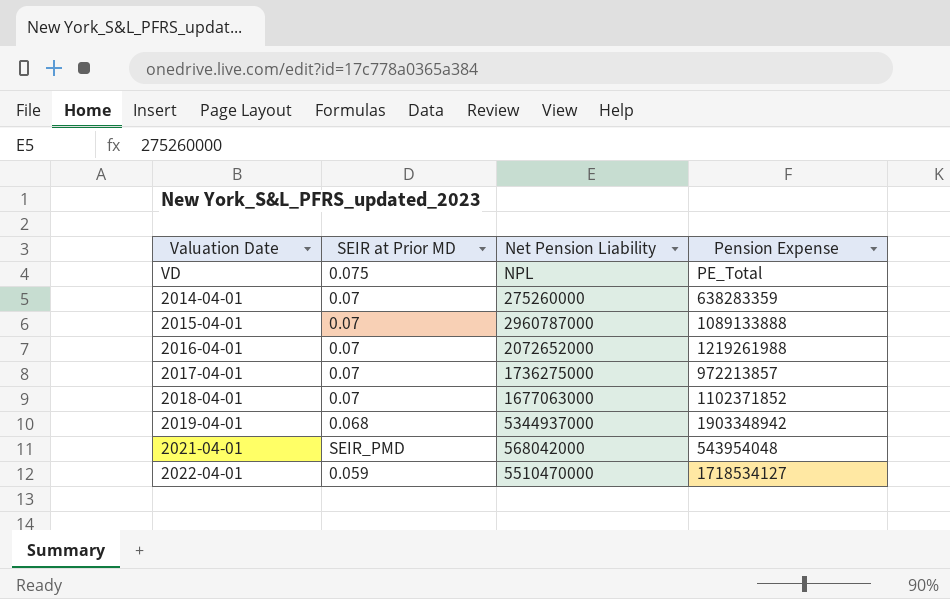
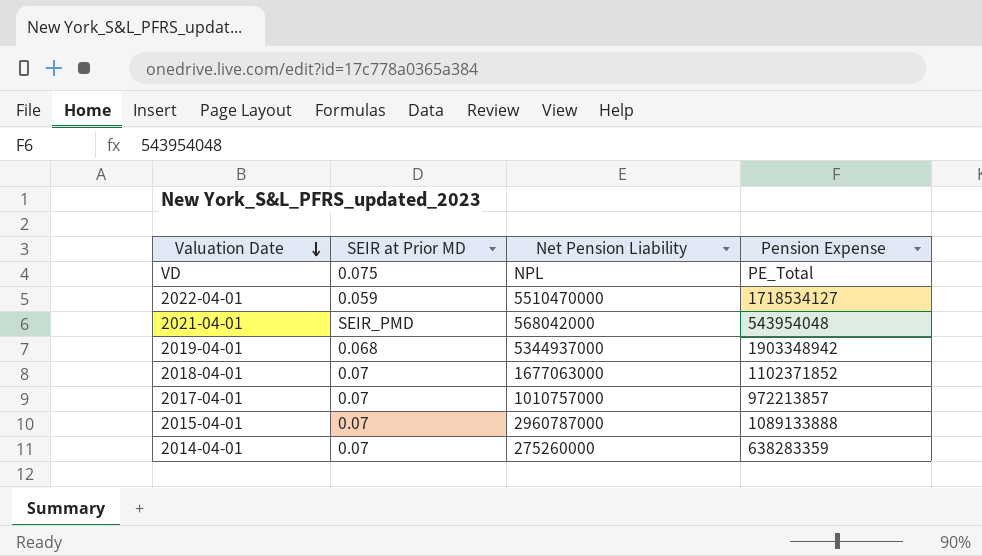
row order: none -> Valuation Date descending
row 2016-04-01: 0.07 | 2072652000 | 1219261988 -> none
2017-04-01 | Net Pension Liability: 1736275000 -> 1010757000

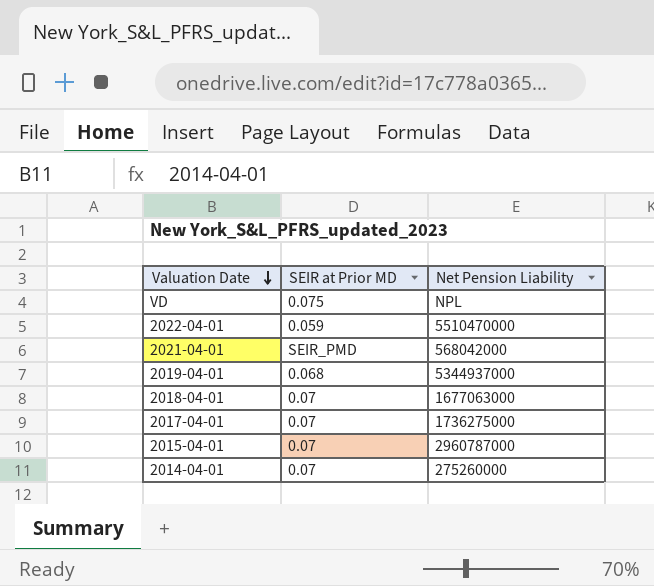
column Pension Expense | position: 4 -> none
2017-04-01 | Net Pension Liability: 1010757000 -> 1736275000

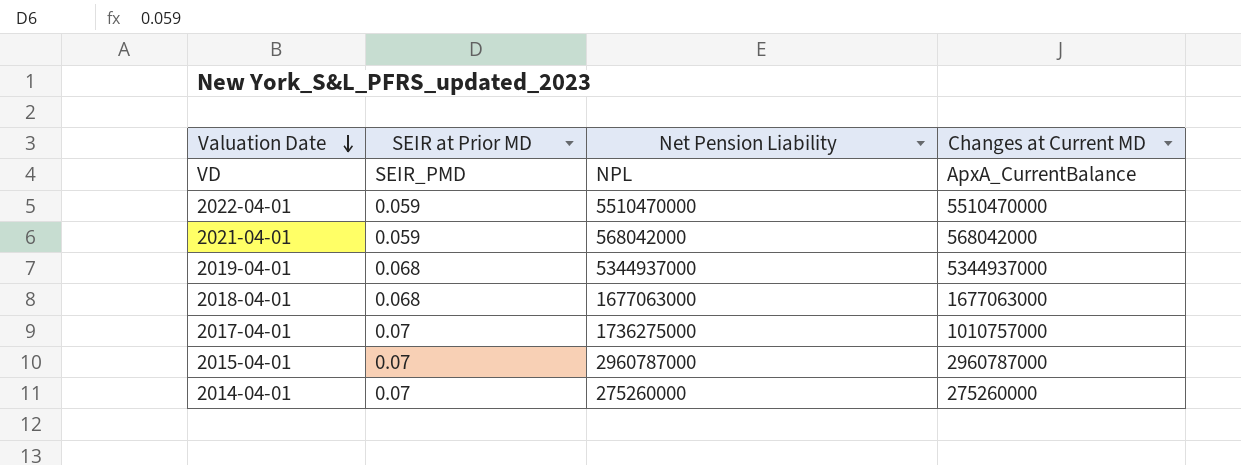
column Changes at Current MD | position: none -> 4
VD | SEIR at Prior MD: 0.075 -> SEIR_PMD
2021-04-01 | SEIR at Prior MD: SEIR_PMD -> 0.059
2018-04-01 | SEIR at Prior MD: 0.07 -> 0.068

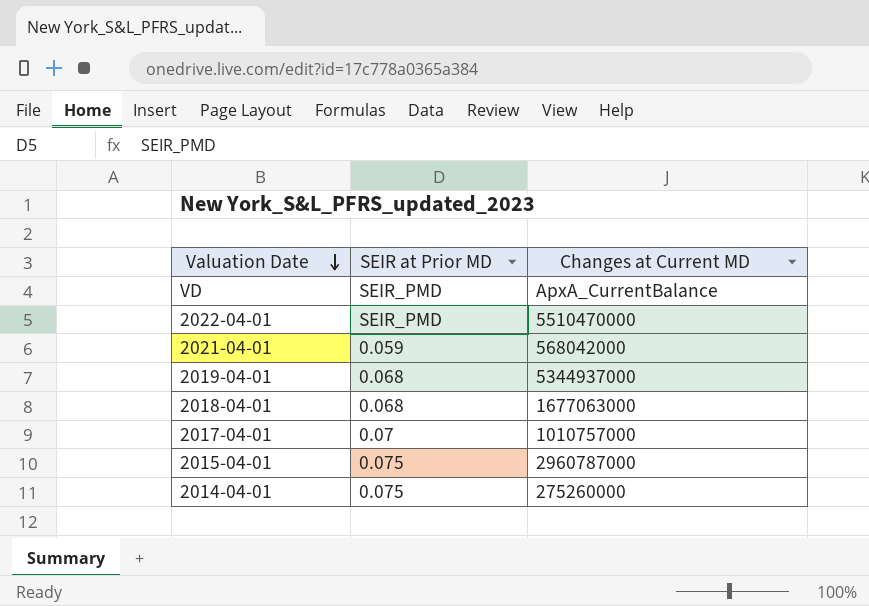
column Net Pension Liability | position: 3 -> none
2022-04-01 | SEIR at Prior MD: 0.059 -> SEIR_PMD
2015-04-01 | SEIR at Prior MD: 0.07 -> 0.075
2014-04-01 | SEIR at Prior MD: 0.07 -> 0.075

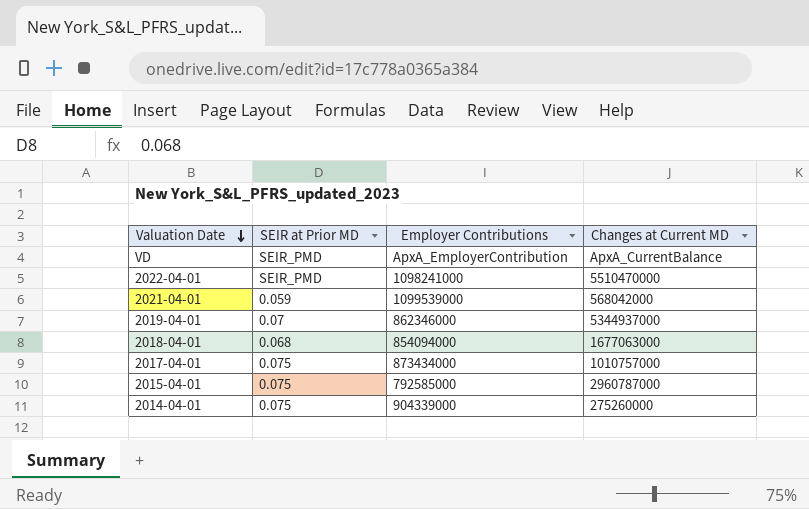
column Employer Contributions | position: none -> 3
2019-04-01 | SEIR at Prior MD: 0.068 -> 0.07
2017-04-01 | SEIR at Prior MD: 0.07 -> 0.075

